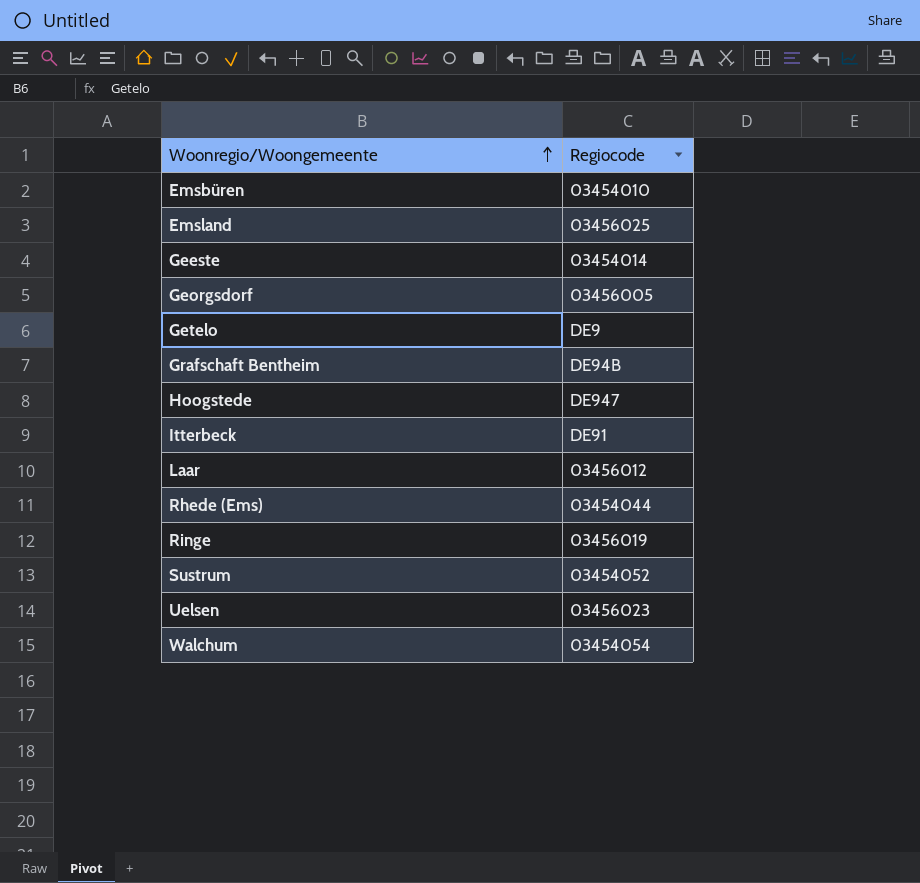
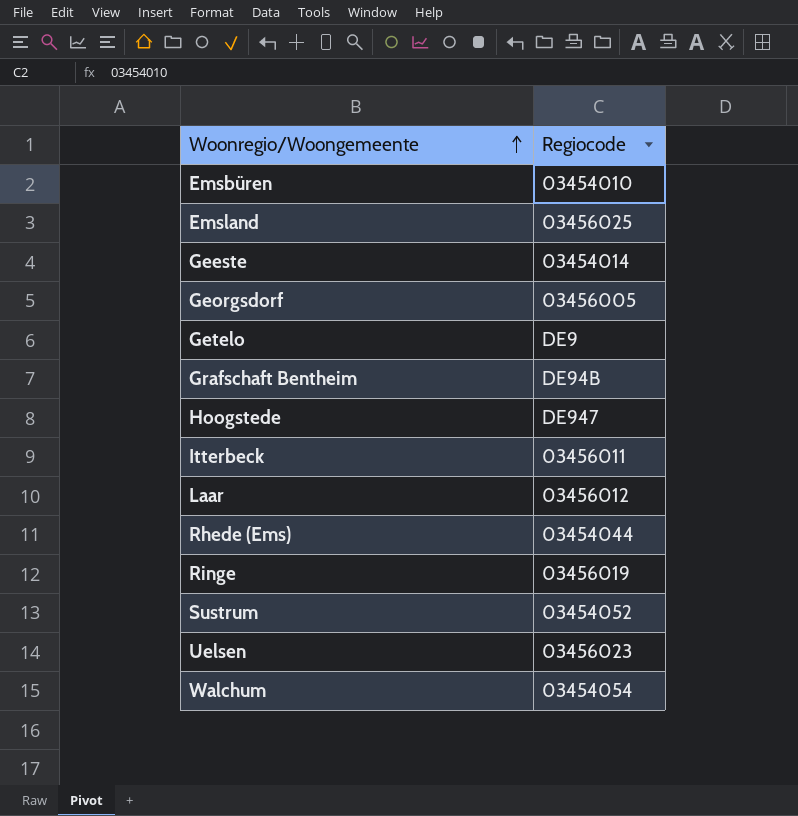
Itterbeck | Regiocode: DE91 -> 03456011

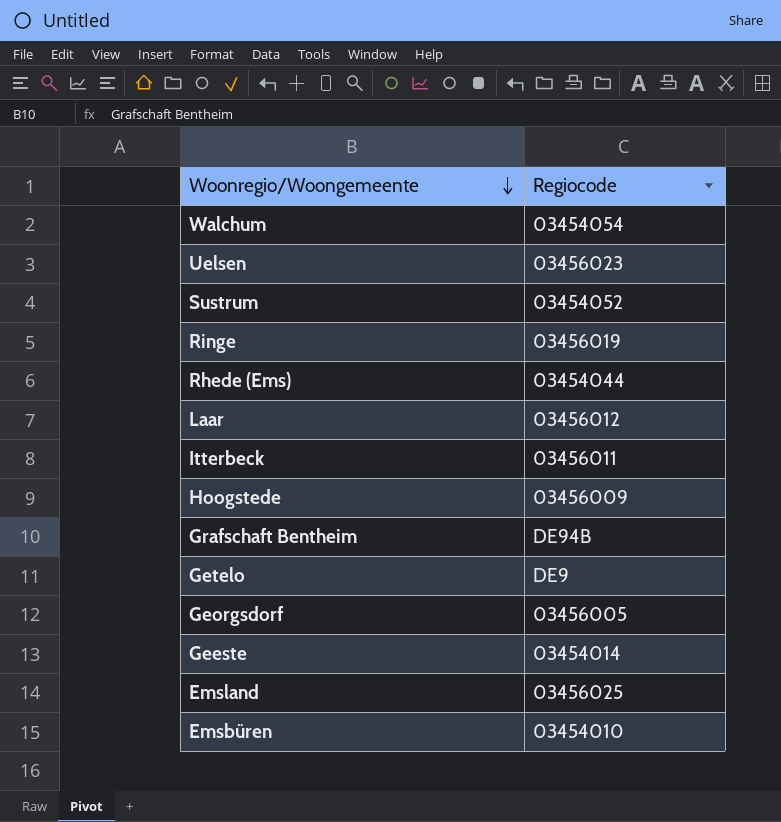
row order: Woonregio/Woongemeente ascending -> Woonregio/Woongemeente descending
Hoogstede | Regiocode: DE947 -> 03456009

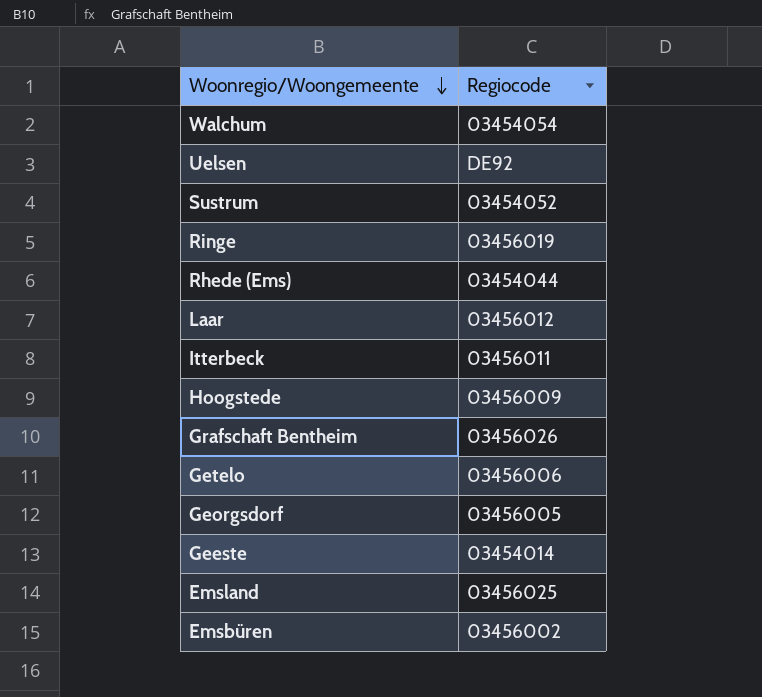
Uelsen | Regiocode: 03456023 -> DE92
Grafschaft Bentheim | Regiocode: DE94B -> 03456026
Getelo | Regiocode: DE9 -> 03456006
Emsbüren | Regiocode: 03454010 -> 03456002

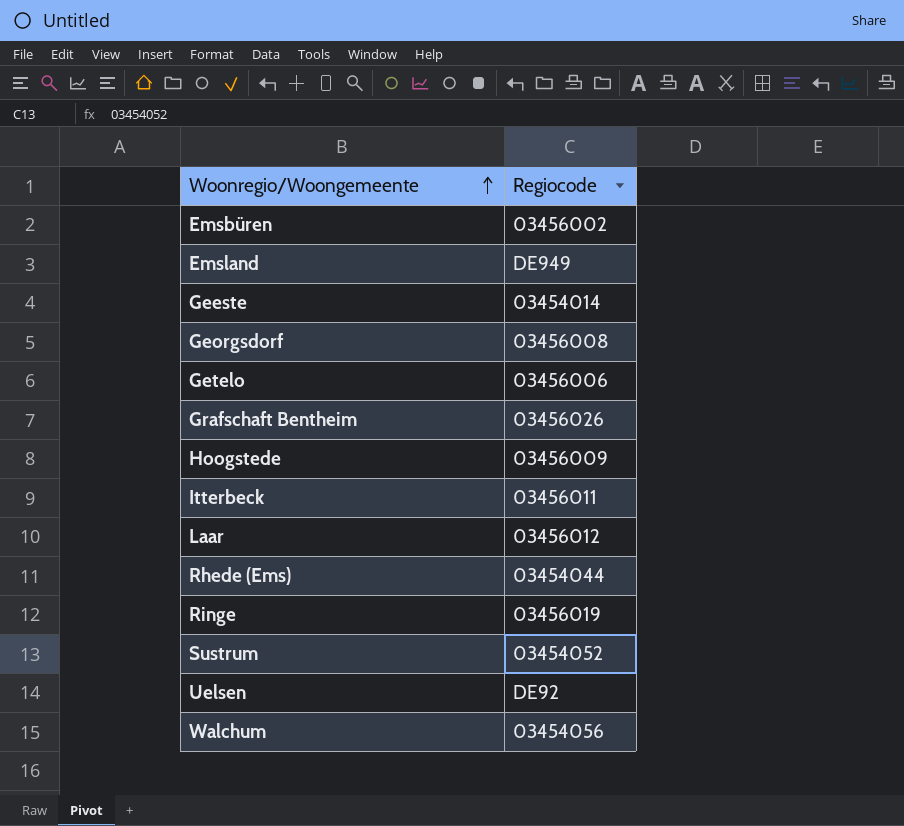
row order: Woonregio/Woongemeente descending -> Woonregio/Woongemeente ascending
Emsland | Regiocode: 03456025 -> DE949
Georgsdorf | Regiocode: 03456005 -> 03456008
Walchum | Regiocode: 03454054 -> 03454056

